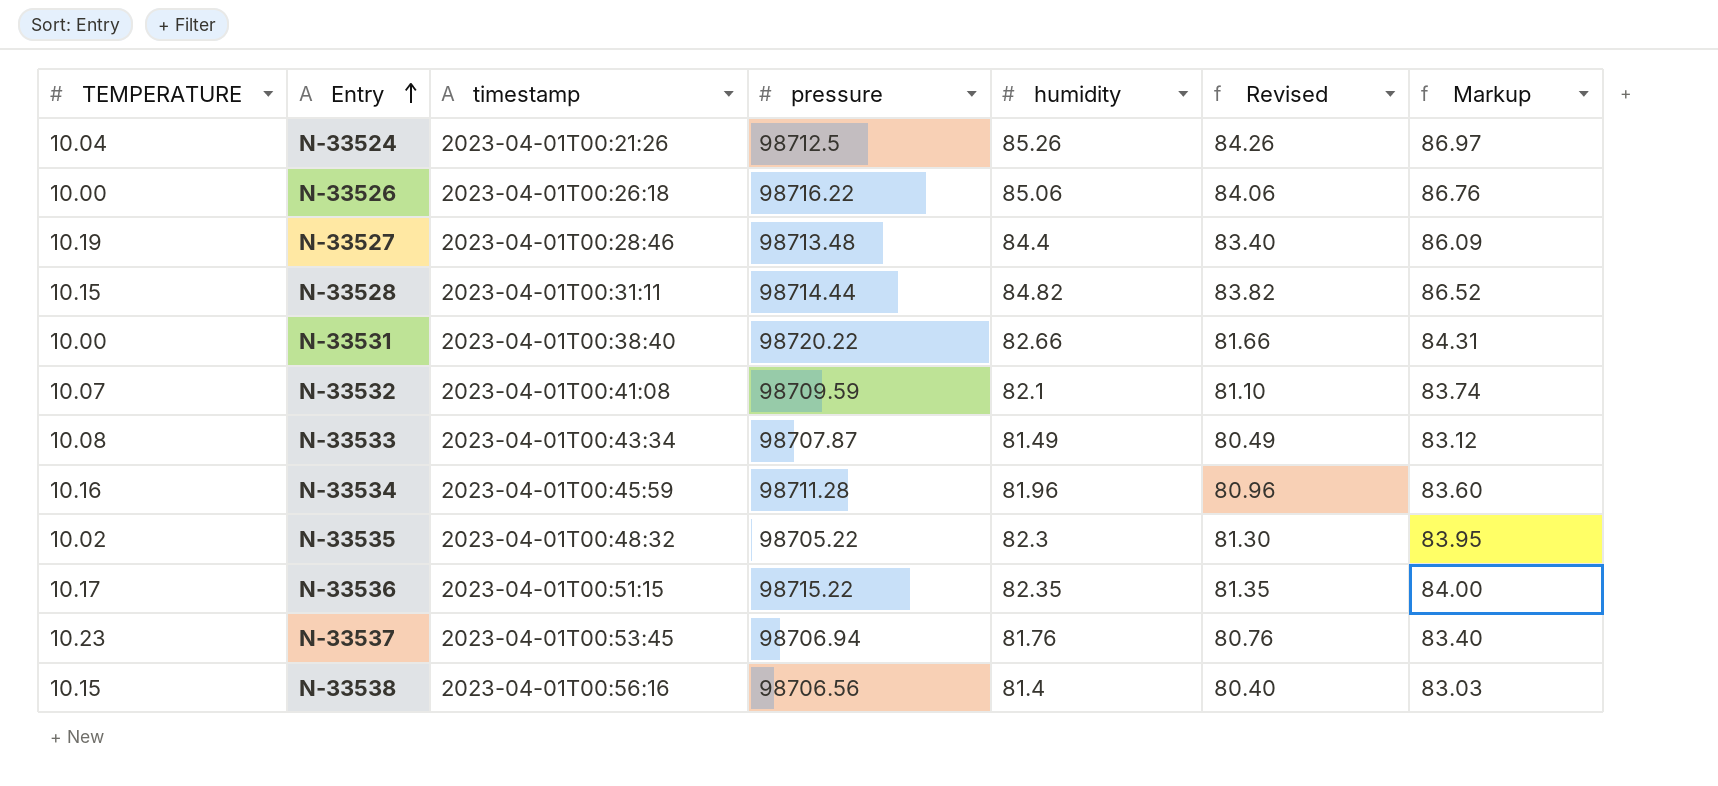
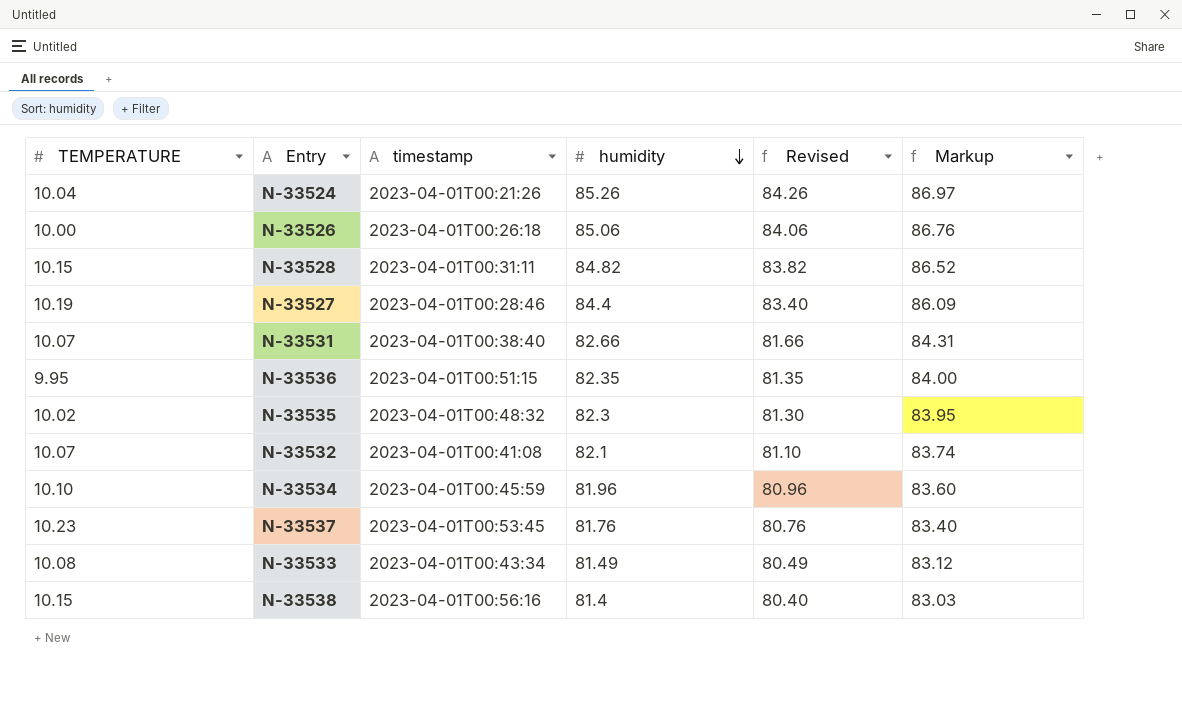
row order: Entry ascending -> humidity descending
column pressure | position: 4 -> none
N-33531 | TEMPERATURE: 10.00 -> 10.07
N-33536 | TEMPERATURE: 10.17 -> 9.95
N-33534 | TEMPERATURE: 10.16 -> 10.10

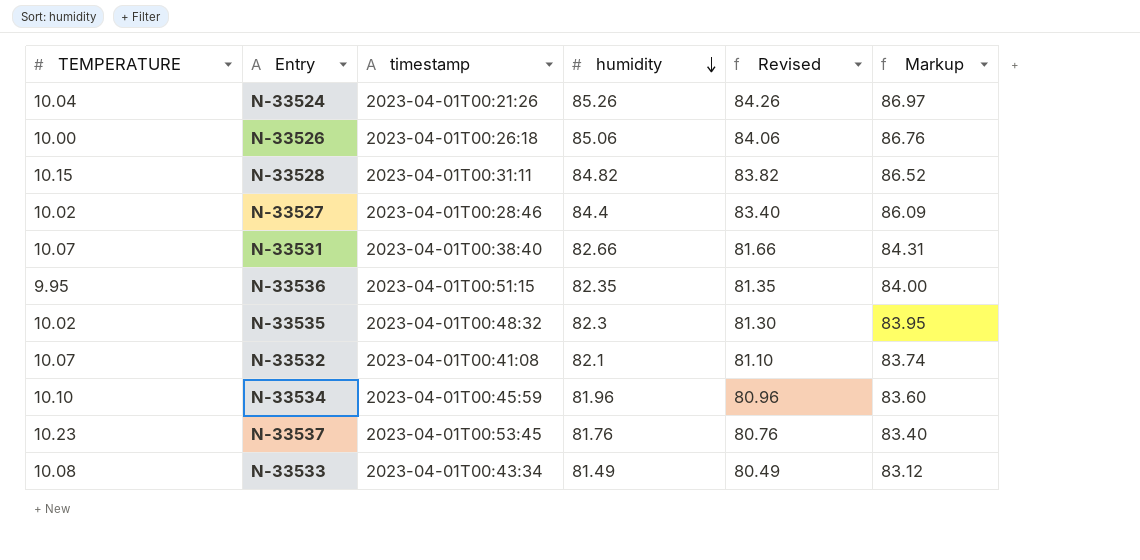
row N-33538: 10.15 | 2023-04-01T00:56:16 | 81.4 | 80.40 | 83.03 -> none
N-33527 | TEMPERATURE: 10.19 -> 10.02

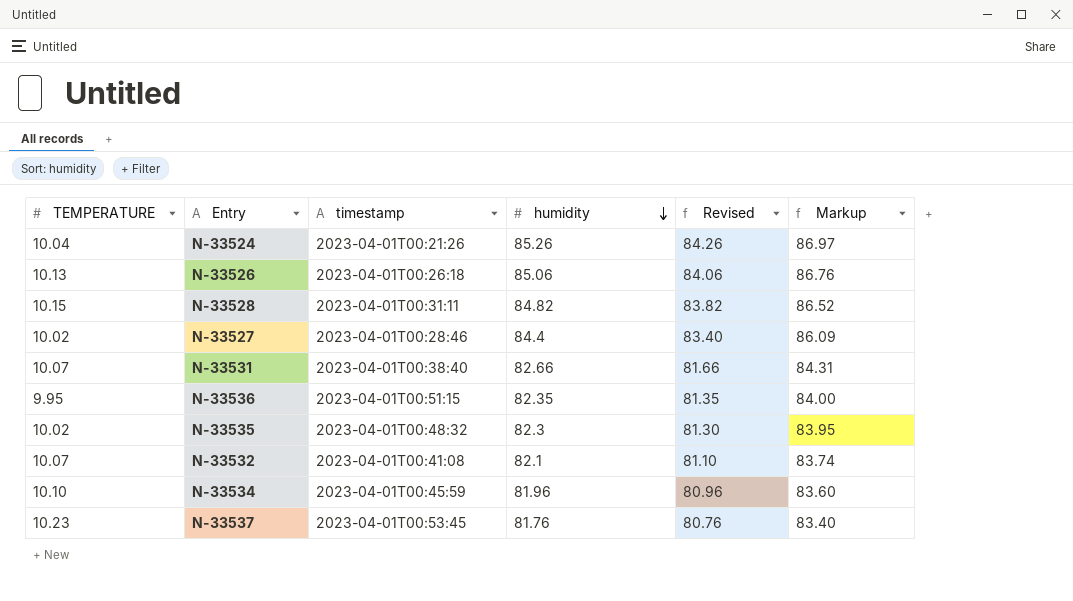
row N-33533: 10.08 | 2023-04-01T00:43:34 | 81.49 | 80.49 | 83.12 -> none
N-33526 | TEMPERATURE: 10.00 -> 10.13

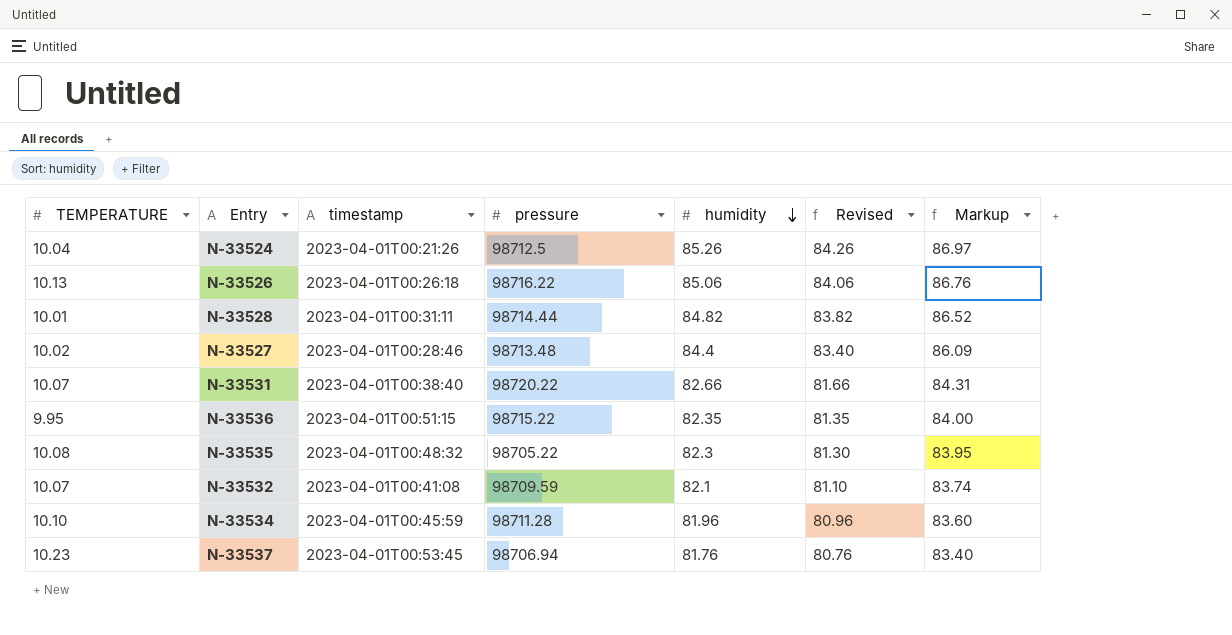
column pressure | position: none -> 4
N-33528 | TEMPERATURE: 10.15 -> 10.01
N-33535 | TEMPERATURE: 10.02 -> 10.08

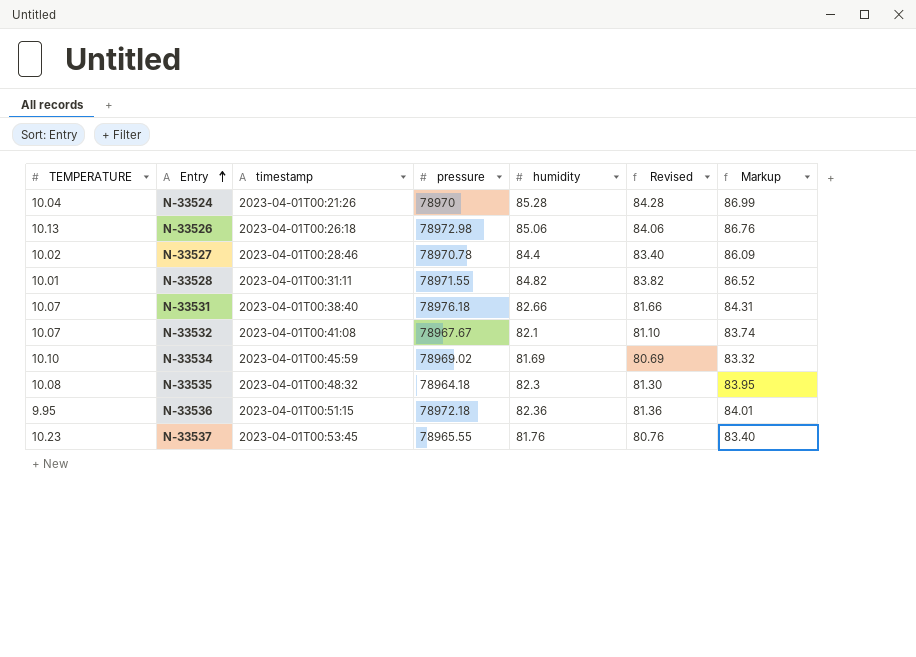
row order: humidity descending -> Entry ascending
N-33524 | pressure: 98712.5 -> 78970
N-33524 | humidity: 85.26 -> 85.28
N-33524 | Revised: 84.26 -> 84.28
N-33524 | Markup: 86.97 -> 86.99
N-33526 | pressure: 98716.22 -> 78972.98
N-33527 | pressure: 98713.48 -> 78970.78
N-33528 | pressure: 98714.44 -> 78971.55
N-33531 | pressure: 98720.22 -> 78976.18
N-33532 | pressure: 98709.59 -> 78967.67
N-33534 | pressure: 98711.28 -> 78969.02
N-33534 | humidity: 81.96 -> 81.69
N-33534 | Revised: 80.96 -> 80.69
N-33534 | Markup: 83.60 -> 83.32
N-33535 | pressure: 98705.22 -> 78964.18
N-33536 | pressure: 98715.22 -> 78972.18
N-33536 | humidity: 82.35 -> 82.36
N-33536 | Revised: 81.35 -> 81.36
N-33536 | Markup: 84.00 -> 84.01
N-33537 | pressure: 98706.94 -> 78965.55

